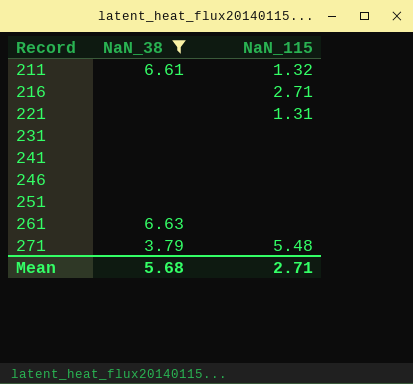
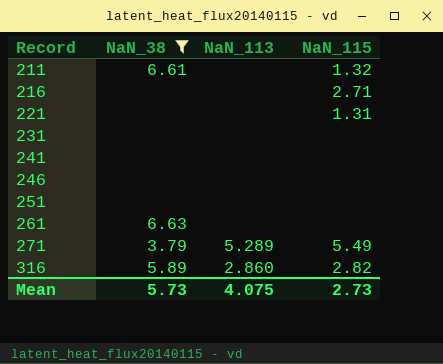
column NaN_113 | position: none -> 3
271 | NaN_115: 5.48 -> 5.49
row 316: none -> 5.89 | 2.860 | 2.82
Mean | NaN_38: 5.68 -> 5.73
Mean | NaN_115: 2.71 -> 2.73

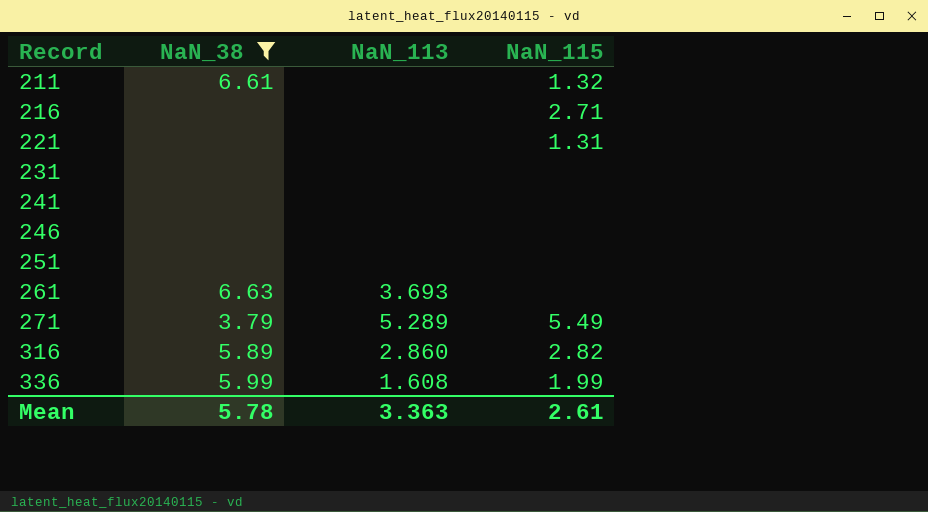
261 | NaN_113: none -> 3.693
row 336: none -> 5.99 | 1.608 | 1.99
Mean | NaN_38: 5.73 -> 5.78
Mean | NaN_113: 4.075 -> 3.363
Mean | NaN_115: 2.73 -> 2.61

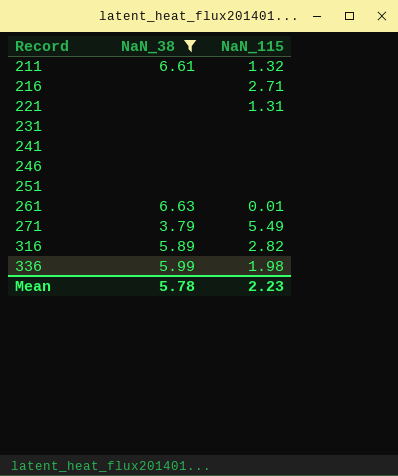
column NaN_113 | position: 3 -> none
261 | NaN_115: none -> 0.01
336 | NaN_115: 1.99 -> 1.98
Mean | NaN_115: 2.61 -> 2.23

